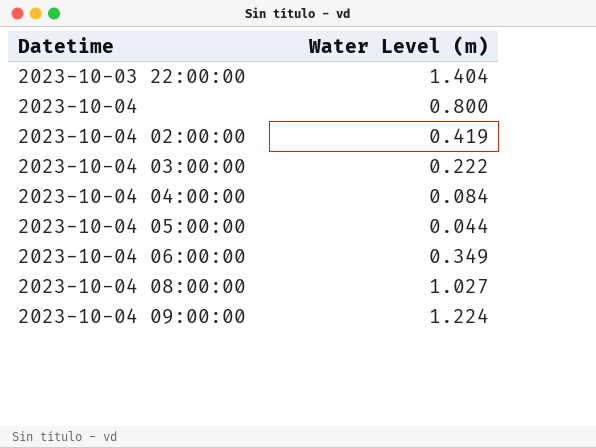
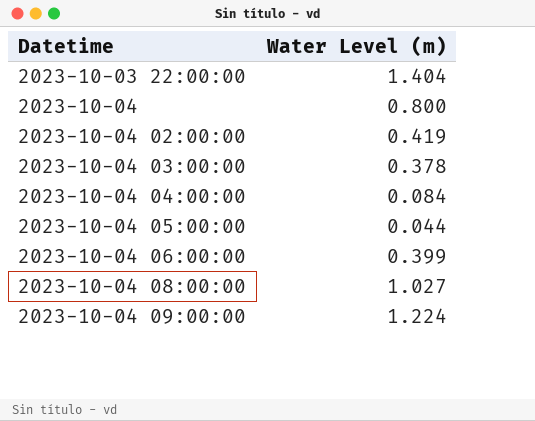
2023-10-04 03:00:00 | Water Level (m): 0.222 -> 0.378
2023-10-04 06:00:00 | Water Level (m): 0.349 -> 0.399

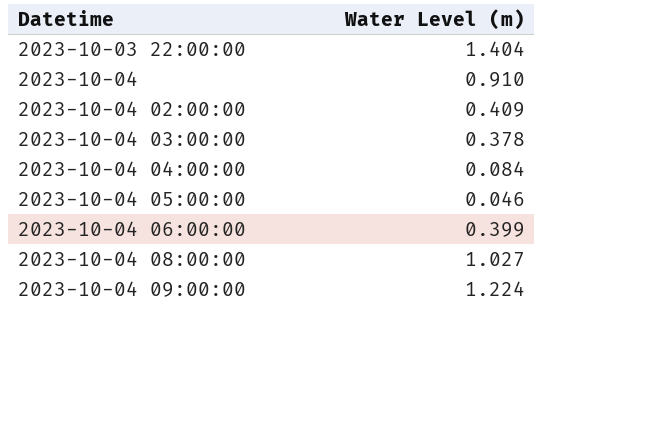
2023-10-04 | Water Level (m): 0.800 -> 0.910
2023-10-04 02:00:00 | Water Level (m): 0.419 -> 0.409
2023-10-04 05:00:00 | Water Level (m): 0.044 -> 0.046

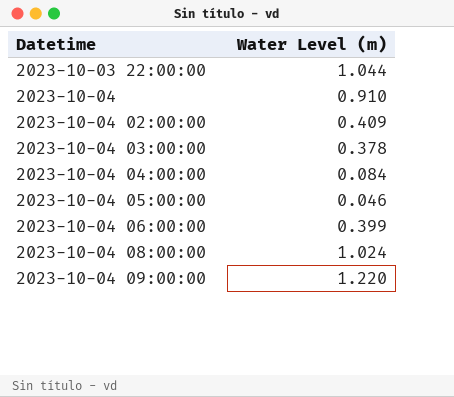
2023-10-03 22:00:00 | Water Level (m): 1.404 -> 1.044
2023-10-04 08:00:00 | Water Level (m): 1.027 -> 1.024
2023-10-04 09:00:00 | Water Level (m): 1.224 -> 1.220

